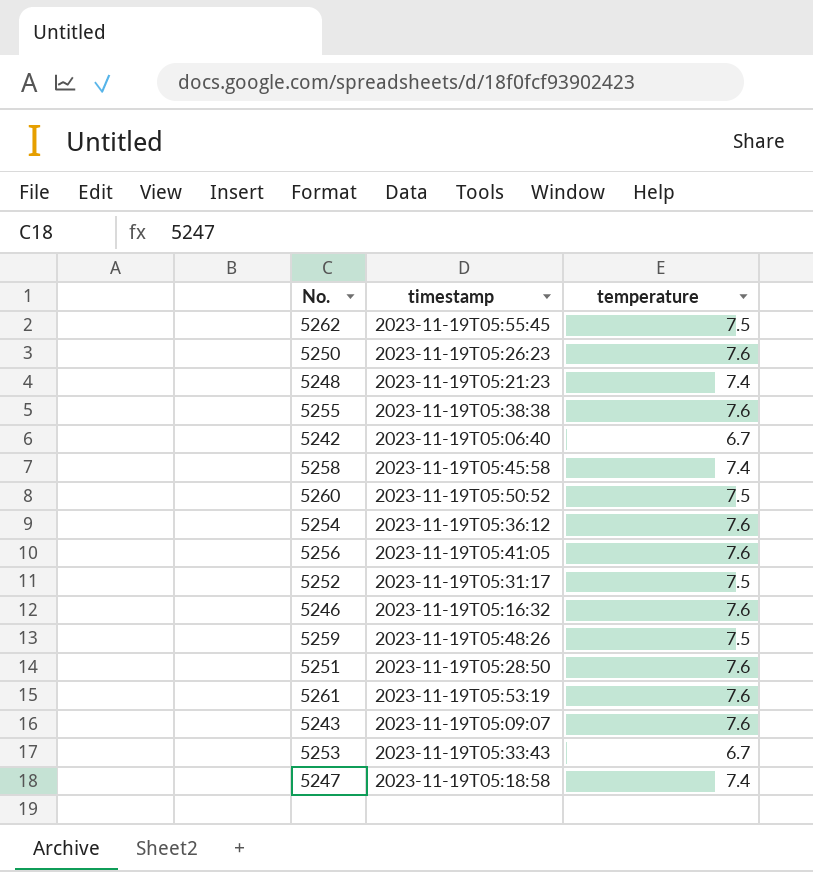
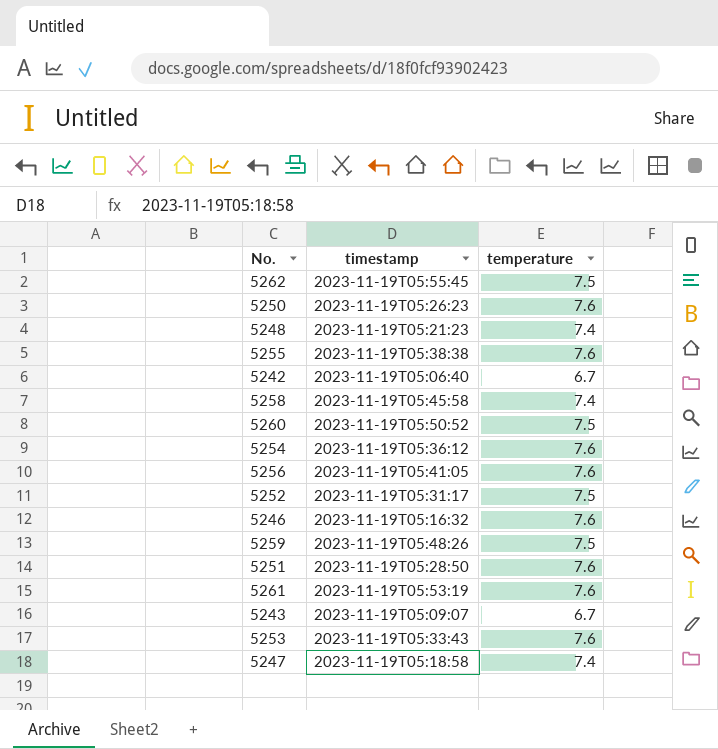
5243 | temperature: 7.6 -> 6.7
5253 | temperature: 6.7 -> 7.6

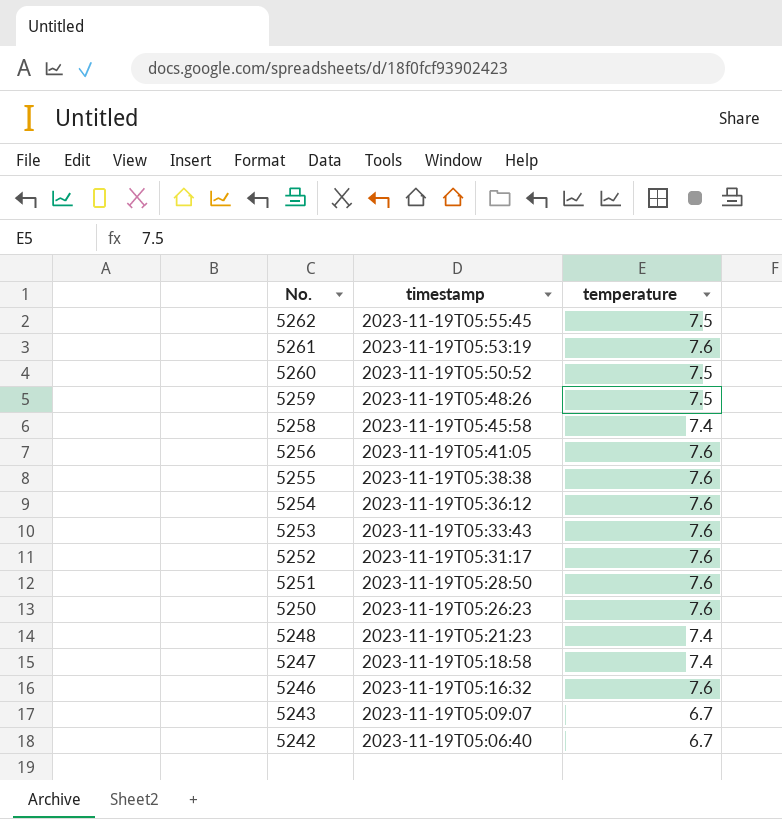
row order: none -> No. descending
5252 | temperature: 7.5 -> 7.6

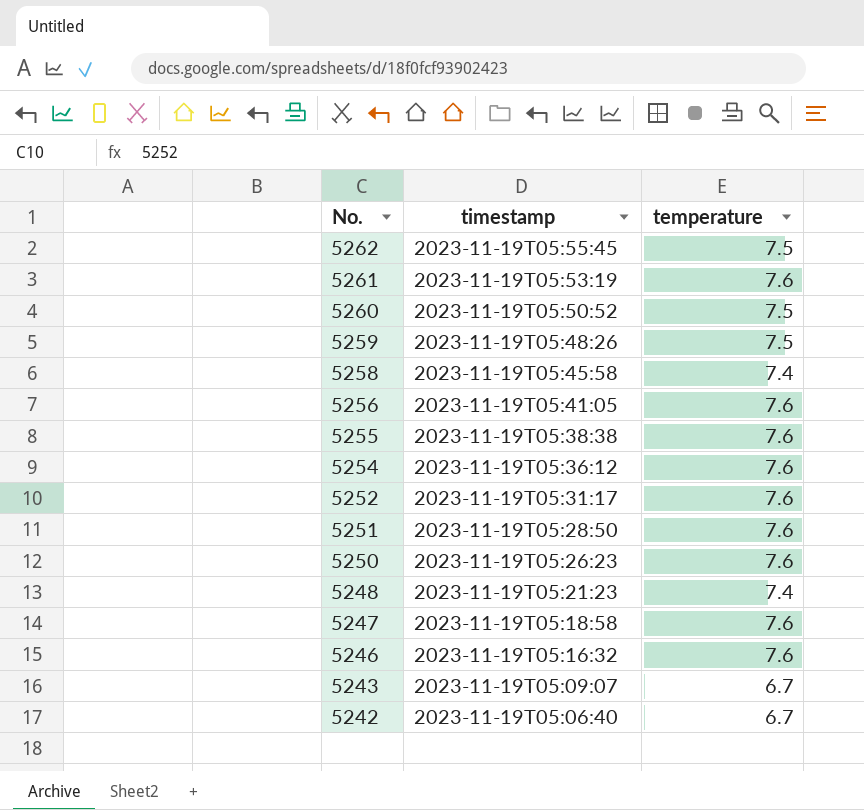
row 5253: 2023-11-19T05:33:43 | 7.6 -> none
5247 | temperature: 7.4 -> 7.6

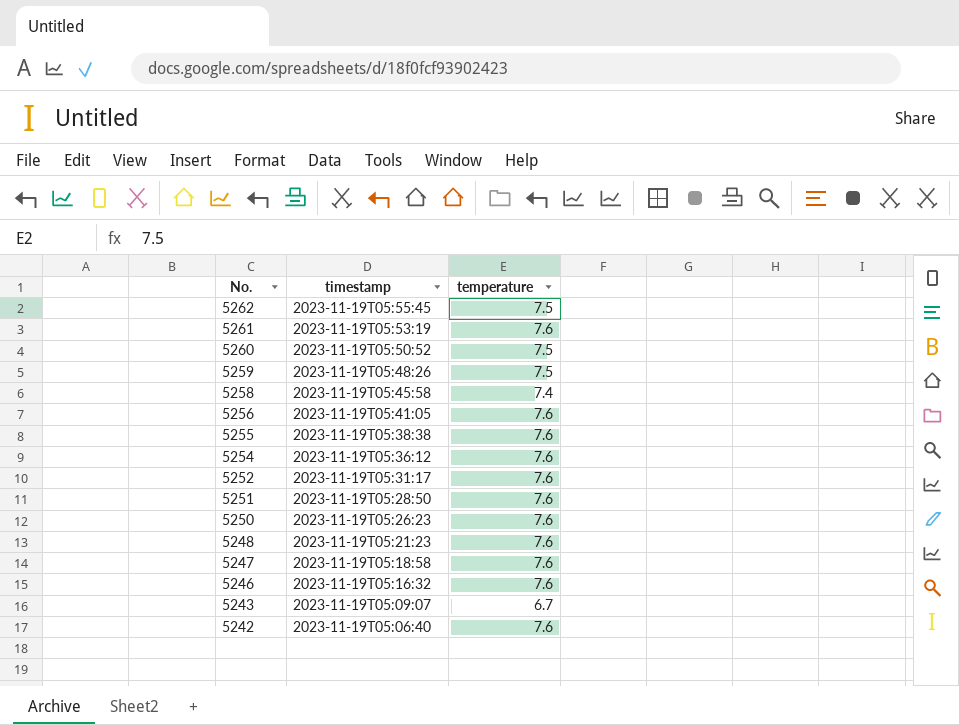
5248 | temperature: 7.4 -> 7.6
5242 | temperature: 6.7 -> 7.6

